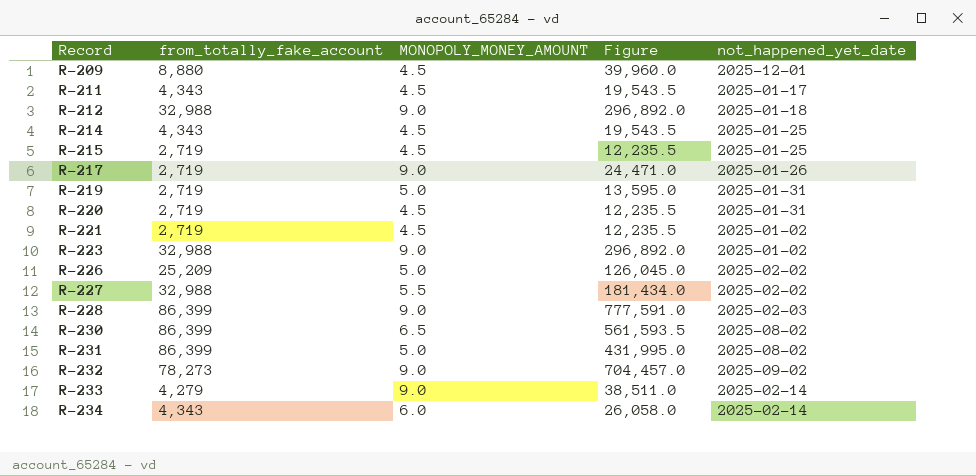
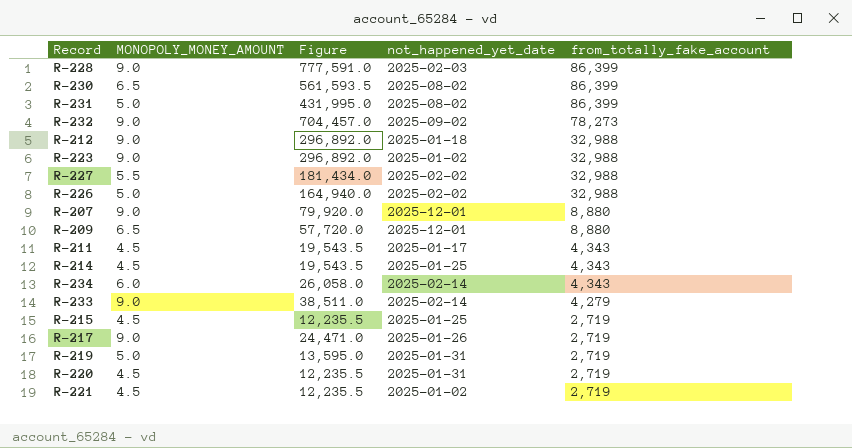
row order: Record ascending -> from_totally_fake_account descending
column from_totally_fake_account | position: 2 -> 5
R-226 | Figure: 126,045.0 -> 164,940.0
R-226 | from_totally_fake_account: 25,209 -> 32,988
row R-207: none -> 9.0 | 79,920.0 | 2025-12-01 | 8,880
R-209 | MONOPOLY_MONEY_AMOUNT: 4.5 -> 6.5
R-209 | Figure: 39,960.0 -> 57,720.0

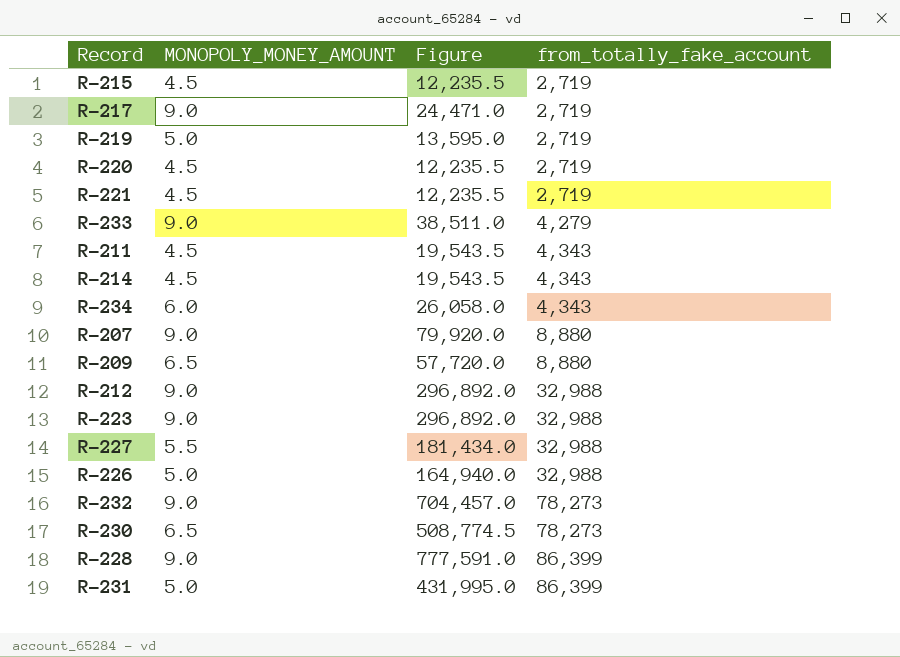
row order: from_totally_fake_account descending -> from_totally_fake_account ascending
column not_happened_yet_date | position: 4 -> none
R-230 | Figure: 561,593.5 -> 508,774.5
R-230 | from_totally_fake_account: 86,399 -> 78,273

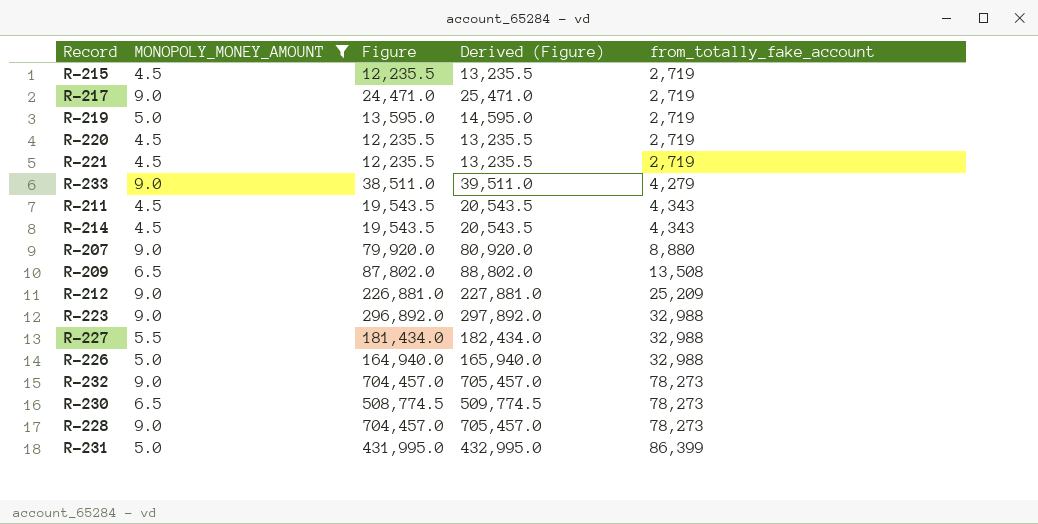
filter: none -> MONOPOLY_MONEY_AMOUNT != 6.0
column Derived (Figure) | formula: none -> [Figure] + 1000
R-209 | Figure: 57,720.0 -> 87,802.0
R-209 | from_totally_fake_account: 8,880 -> 13,508
R-212 | Figure: 296,892.0 -> 226,881.0
R-212 | from_totally_fake_account: 32,988 -> 25,209
R-228 | Figure: 777,591.0 -> 704,457.0
R-228 | from_totally_fake_account: 86,399 -> 78,273

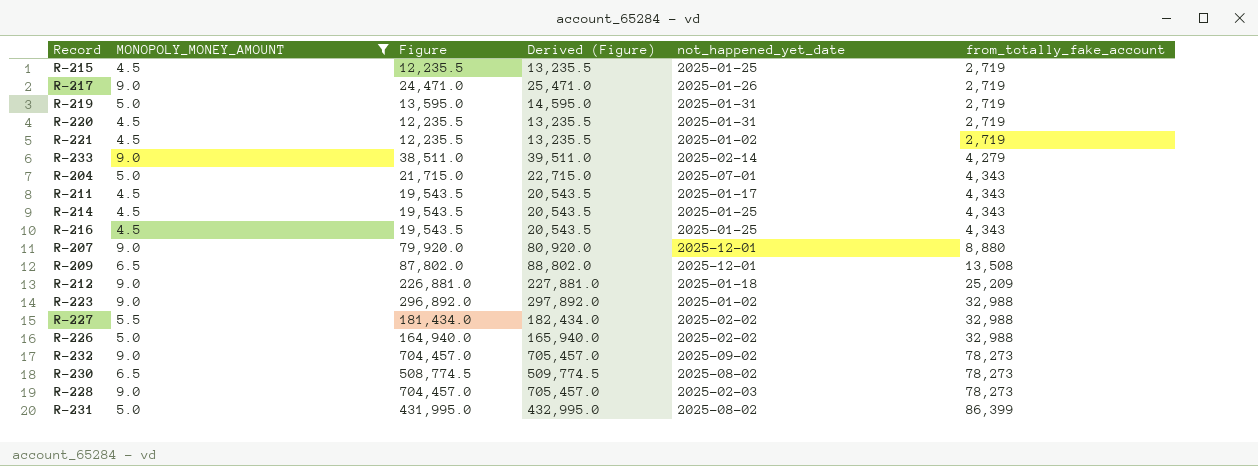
column not_happened_yet_date | position: none -> 5
row R-204: none -> 5.0 | 21,715.0 | 22,715.0 | 2025-07-01 | 4,343
row R-216: none -> 4.5 | 19,543.5 | 20,543.5 | 2025-01-25 | 4,343

